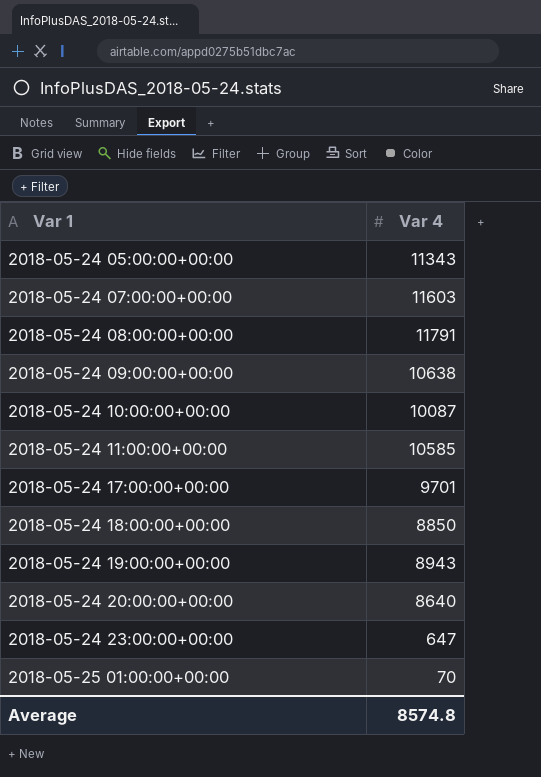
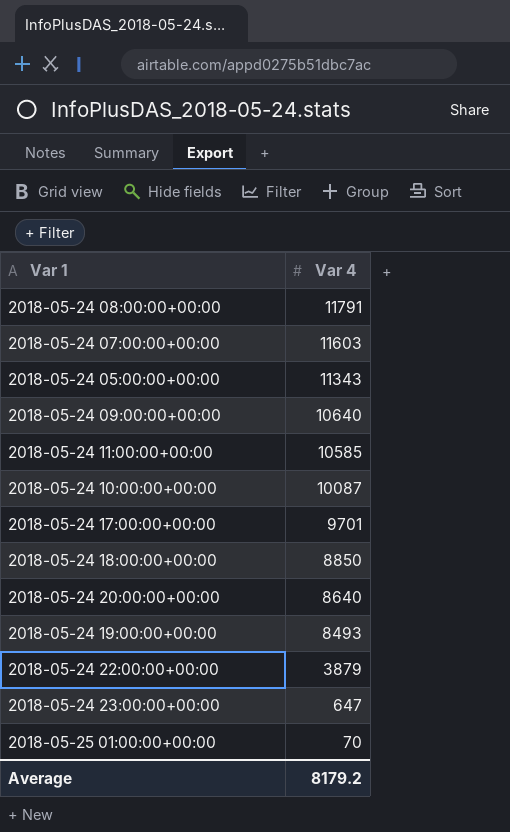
row order: Var 1 ascending -> Var 4 descending
2018-05-24 09:00:00+00:00 | Var 4: 10638 -> 10640
2018-05-24 19:00:00+00:00 | Var 4: 8943 -> 8493
row 2018-05-24 22:00:00+00:00: none -> 3879
Average | Var 4: 8574.8 -> 8179.2

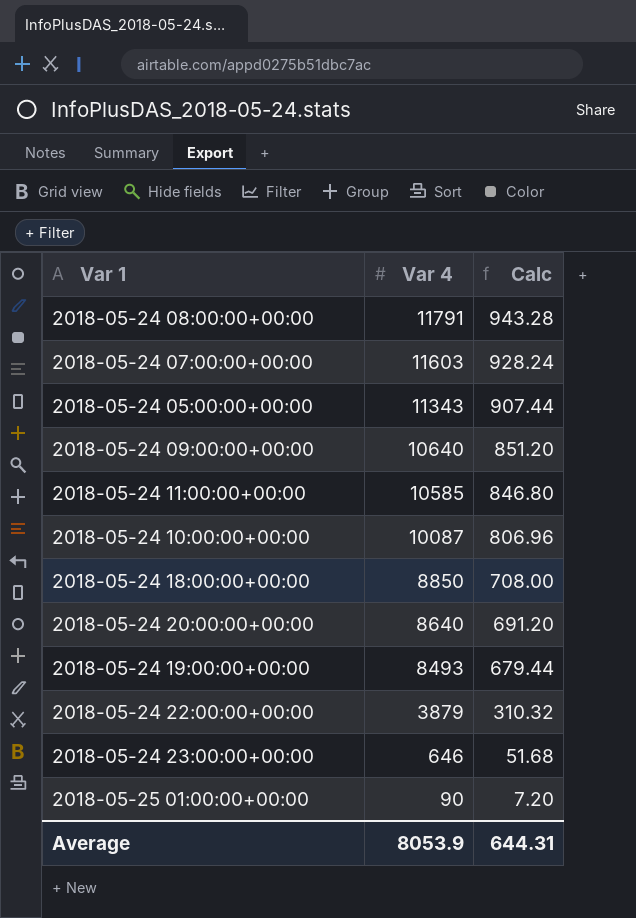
column Calc | formula: none -> [Var 4] * 0.08
row 2018-05-24 17:00:00+00:00: 9701 -> none
2018-05-24 23:00:00+00:00 | Var 4: 647 -> 646
2018-05-25 01:00:00+00:00 | Var 4: 70 -> 90
Average | Var 4: 8179.2 -> 8053.9

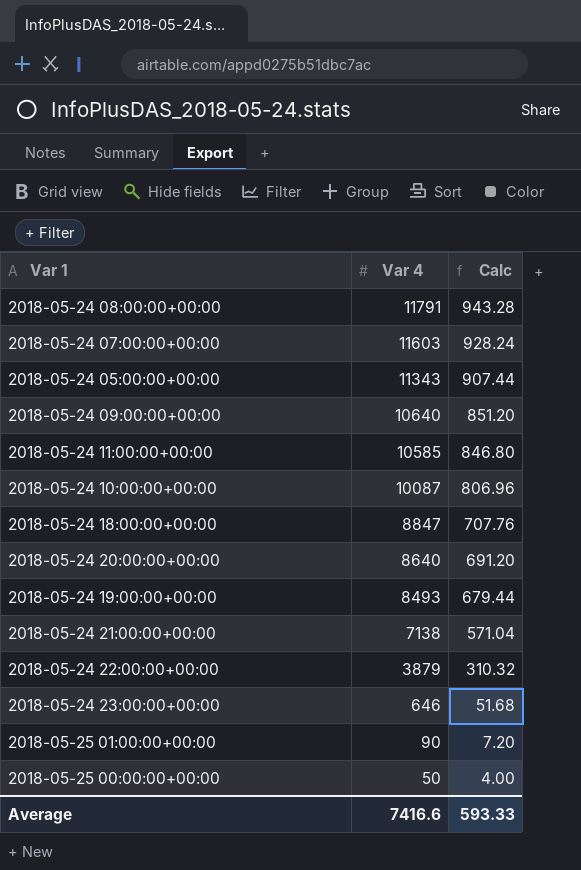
2018-05-24 18:00:00+00:00 | Var 4: 8850 -> 8847
2018-05-24 18:00:00+00:00 | Calc: 708.00 -> 707.76
row 2018-05-24 21:00:00+00:00: none -> 7138 | 571.04
row 2018-05-25 00:00:00+00:00: none -> 50 | 4.00
Average | Var 4: 8053.9 -> 7416.6
Average | Calc: 644.31 -> 593.33

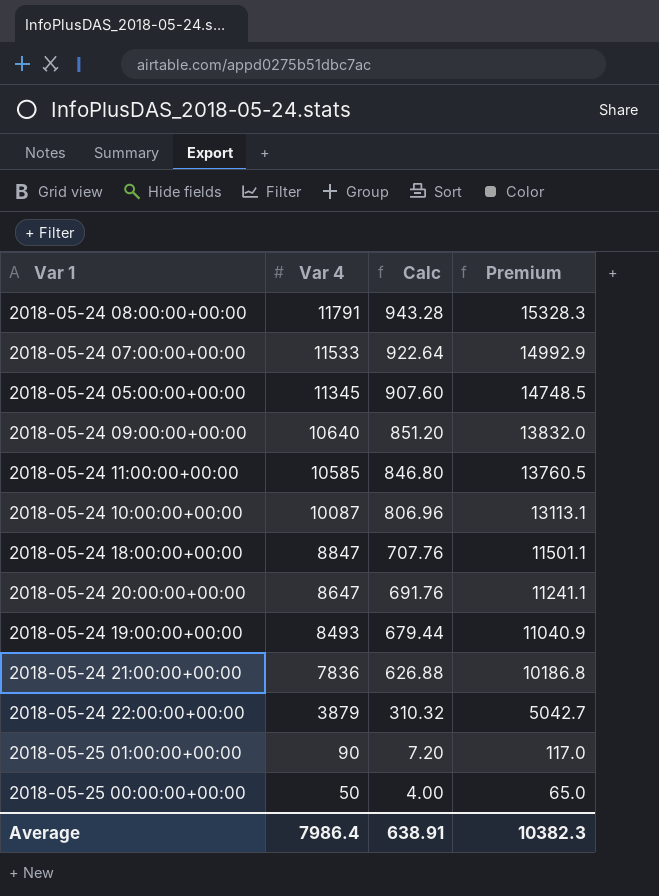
column Premium | formula: none -> [Var 4] * 1.3
row 2018-05-24 23:00:00+00:00: 646 | 51.68 -> none
2018-05-24 07:00:00+00:00 | Var 4: 11603 -> 11533
2018-05-24 07:00:00+00:00 | Calc: 928.24 -> 922.64
2018-05-24 05:00:00+00:00 | Var 4: 11343 -> 11345
2018-05-24 05:00:00+00:00 | Calc: 907.44 -> 907.60
2018-05-24 20:00:00+00:00 | Var 4: 8640 -> 8647
2018-05-24 20:00:00+00:00 | Calc: 691.20 -> 691.76
2018-05-24 21:00:00+00:00 | Var 4: 7138 -> 7836
2018-05-24 21:00:00+00:00 | Calc: 571.04 -> 626.88
Average | Var 4: 7416.6 -> 7986.4
Average | Calc: 593.33 -> 638.91

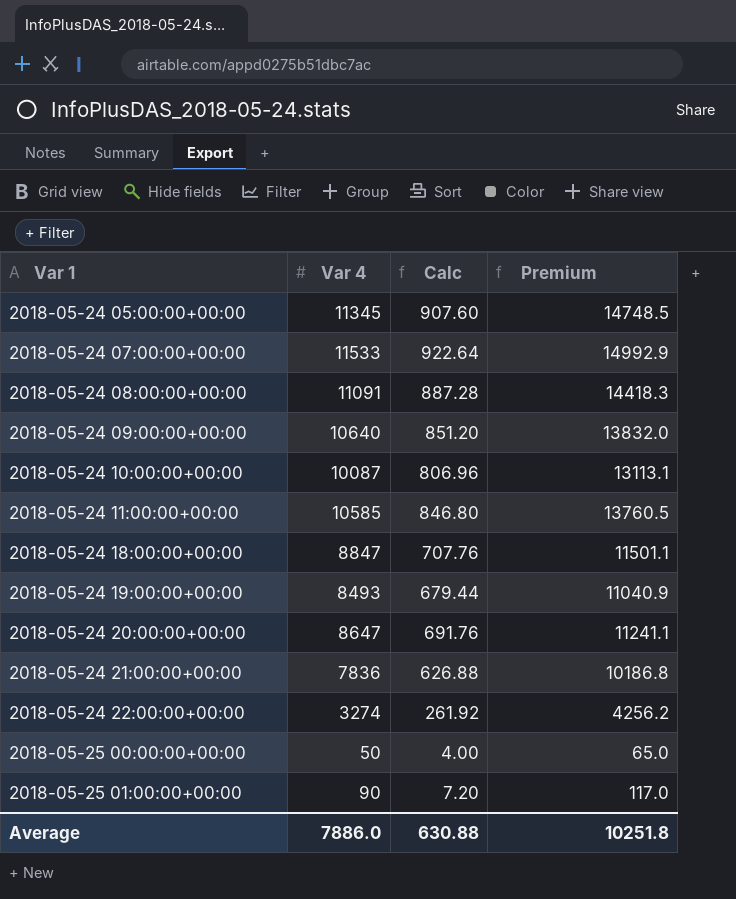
row order: Var 4 descending -> Var 1 ascending
2018-05-24 08:00:00+00:00 | Var 4: 11791 -> 11091
2018-05-24 08:00:00+00:00 | Calc: 943.28 -> 887.28
2018-05-24 08:00:00+00:00 | Premium: 15328.3 -> 14418.3
2018-05-24 22:00:00+00:00 | Var 4: 3879 -> 3274
2018-05-24 22:00:00+00:00 | Calc: 310.32 -> 261.92
2018-05-24 22:00:00+00:00 | Premium: 5042.7 -> 4256.2
Average | Var 4: 7986.4 -> 7886.0
Average | Calc: 638.91 -> 630.88
Average | Premium: 10382.3 -> 10251.8

